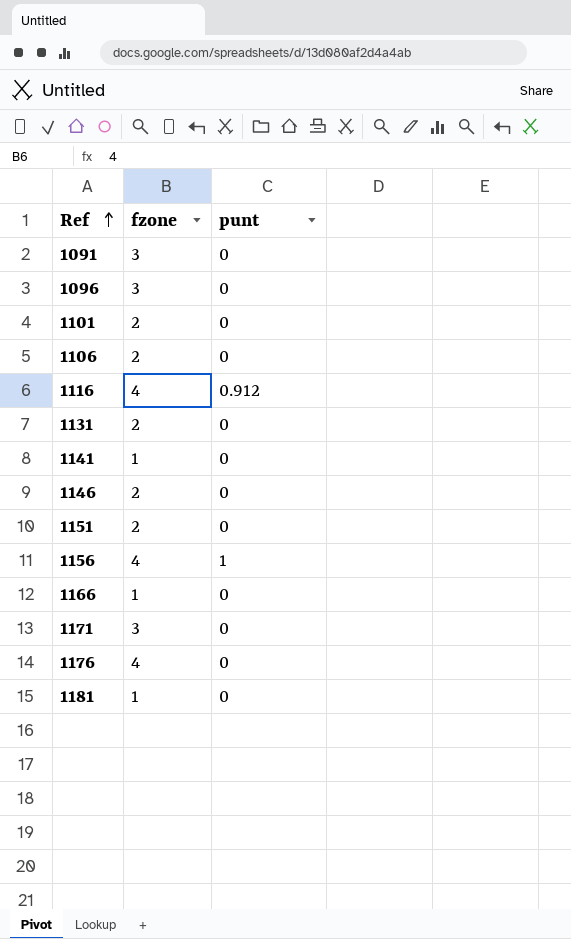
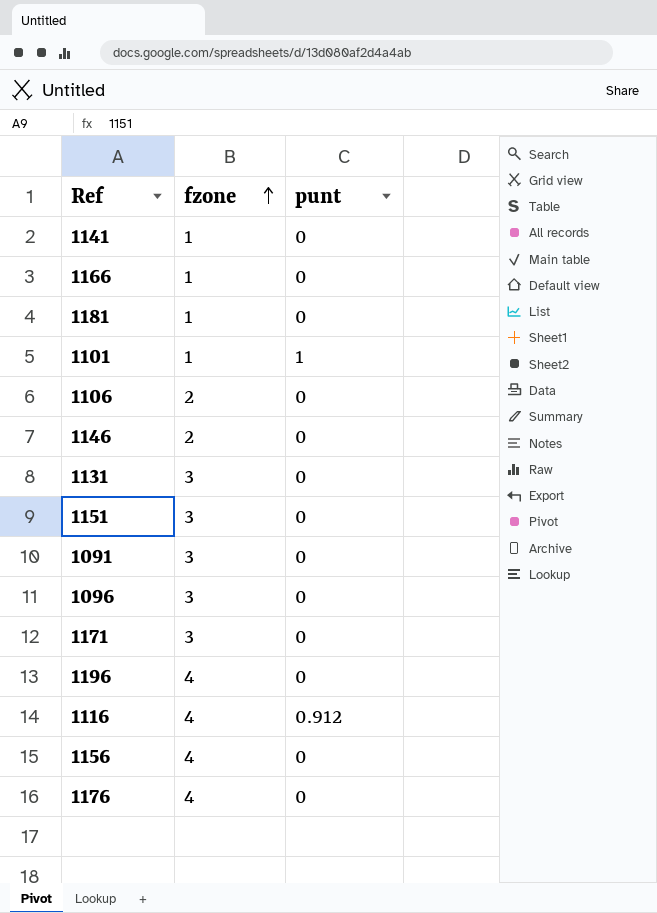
row order: Ref ascending -> fzone ascending
1101 | fzone: 2 -> 1
1101 | punt: 0 -> 1
1131 | fzone: 2 -> 3
1151 | fzone: 2 -> 3
row 1196: none -> 4 | 0
1156 | punt: 1 -> 0

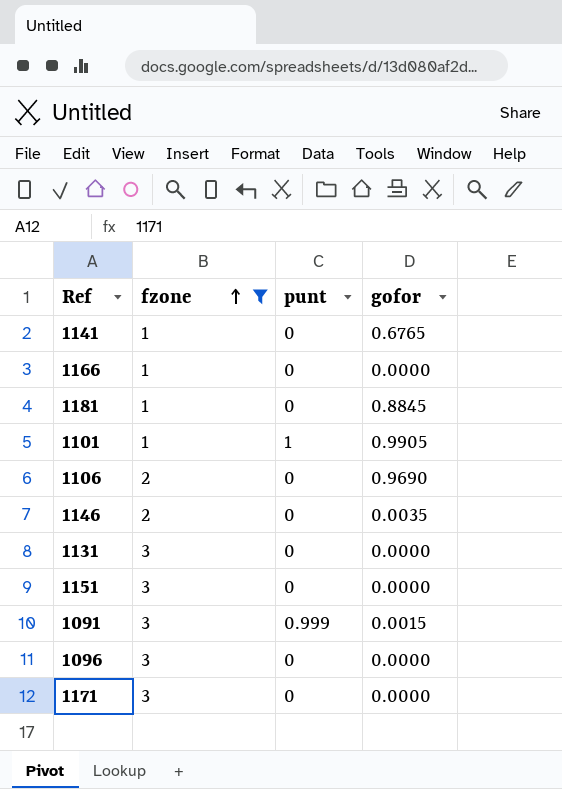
filter: none -> fzone != 4
column gofor | position: none -> 4
1091 | punt: 0 -> 0.999

